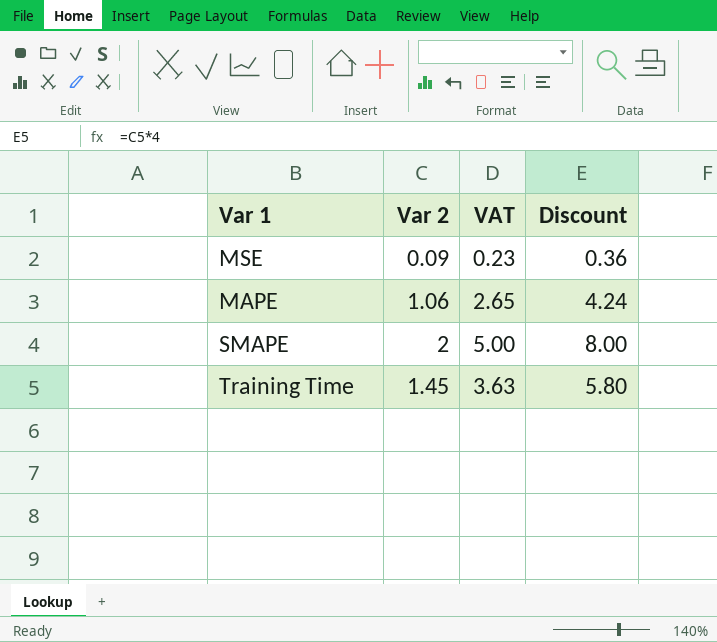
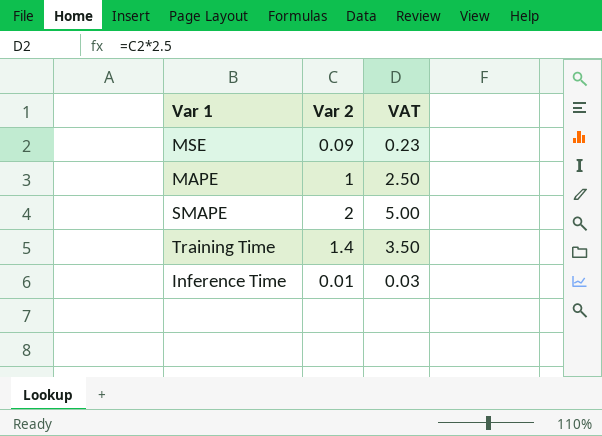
column Discount | formula: [Var 2] * 4 -> none
MAPE | Var 2: 1.06 -> 1
MAPE | VAT: 2.65 -> 2.50
Training Time | Var 2: 1.45 -> 1.4
Training Time | VAT: 3.63 -> 3.50
row Inference Time: none -> 0.01 | 0.03

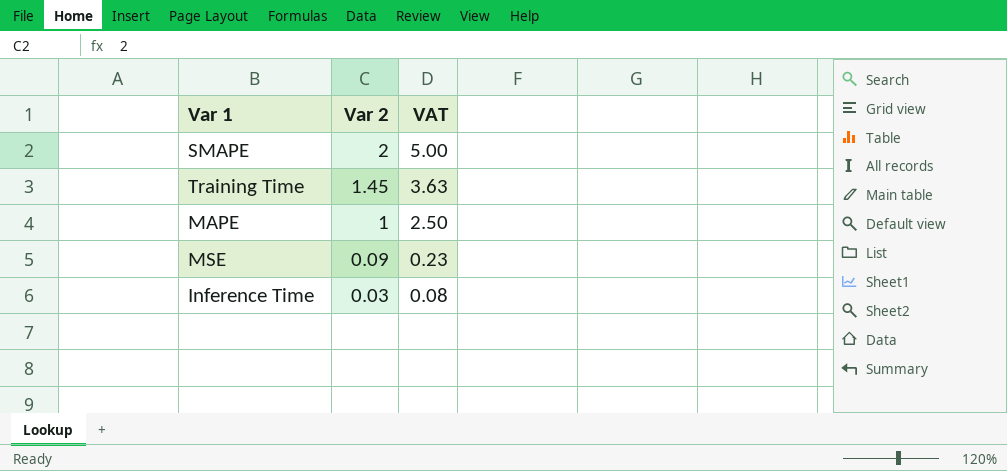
row order: none -> Var 2 descending
Training Time | Var 2: 1.4 -> 1.45
Training Time | VAT: 3.50 -> 3.63
Inference Time | Var 2: 0.01 -> 0.03
Inference Time | VAT: 0.03 -> 0.08

